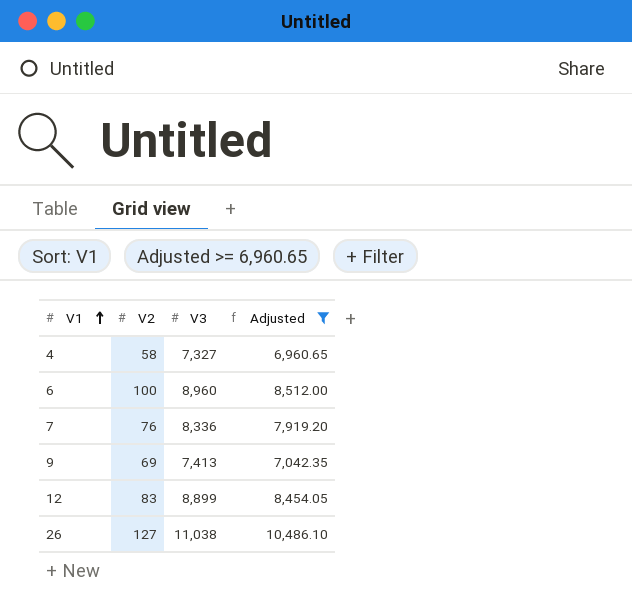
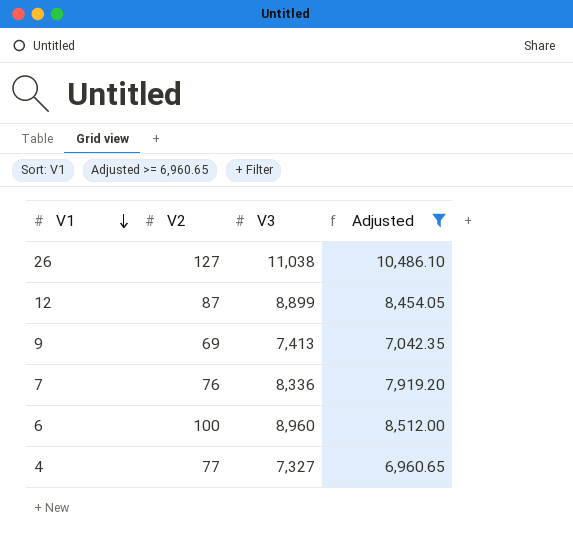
row order: V1 ascending -> V1 descending
12 | V2: 83 -> 87
4 | V2: 58 -> 77

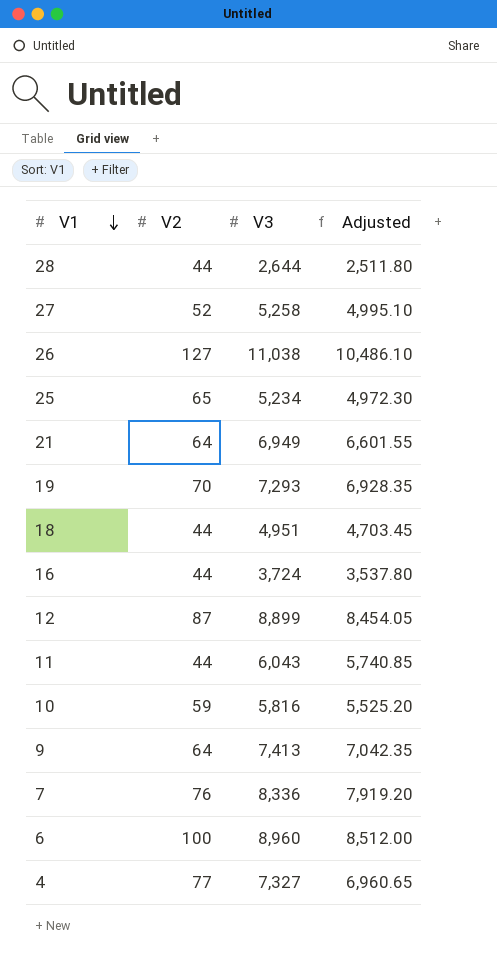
filter: Adjusted >= 6,960.65 -> none
9 | V2: 69 -> 64

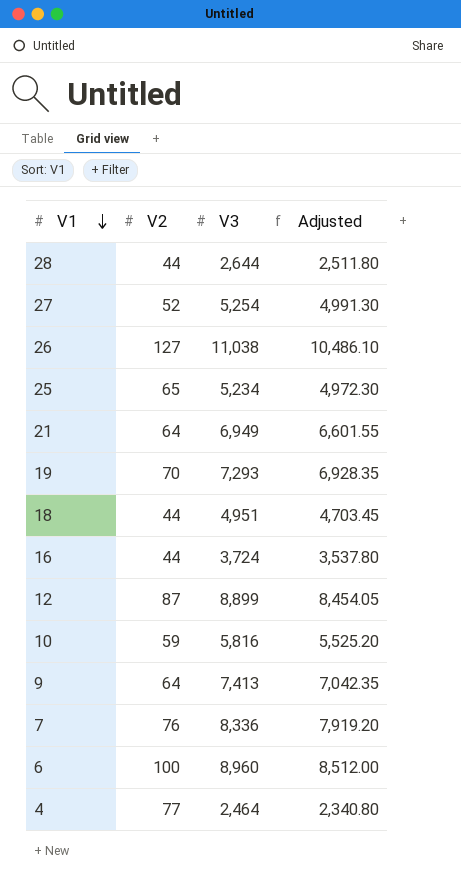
row 11: 44 | 6,043 | 5,740.85 -> none
27 | V3: 5,258 -> 5,254
27 | Adjusted: 4,995.10 -> 4,991.30
4 | V3: 7,327 -> 2,464
4 | Adjusted: 6,960.65 -> 2,340.80

